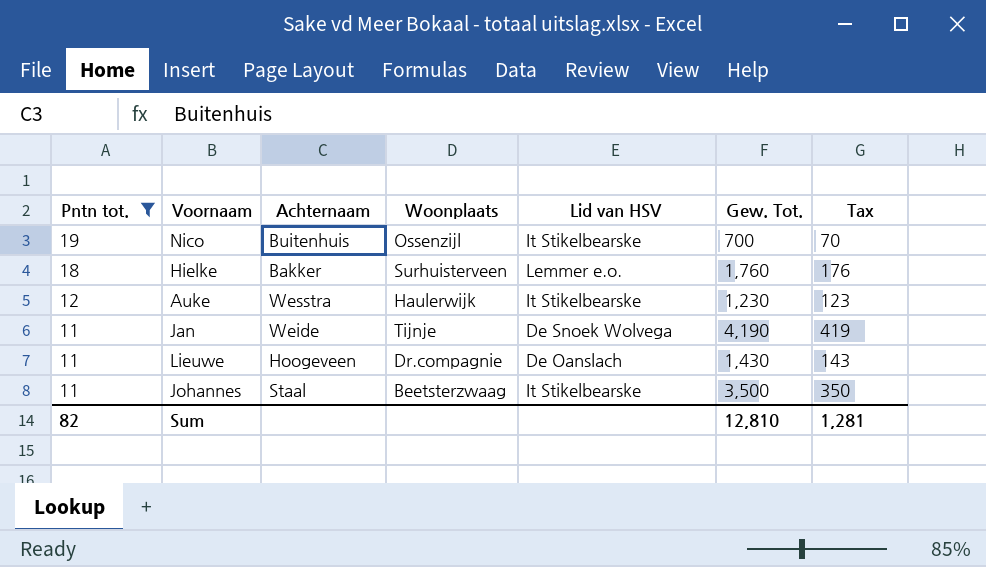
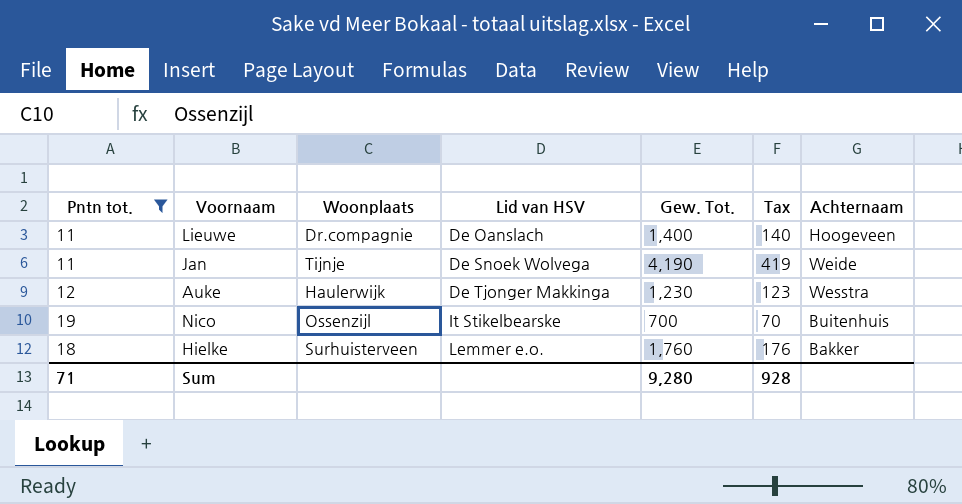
row order: Pntn tot. descending -> Lid van HSV ascending
column Achternaam | position: 3 -> 7
row Johannes: 11 | Staal | Beetsterzwaag | It Stikelbearske | 3,500 | 350 -> none
Lieuwe | Gew. Tot.: 1,430 -> 1,400
Lieuwe | Tax: 143 -> 140
Auke | Lid van HSV: It Stikelbearske -> De Tjonger Makkinga
Sum | Pntn tot.: 82 -> 71
Sum | Gew. Tot.: 12,810 -> 9,280
Sum | Tax: 1,281 -> 928

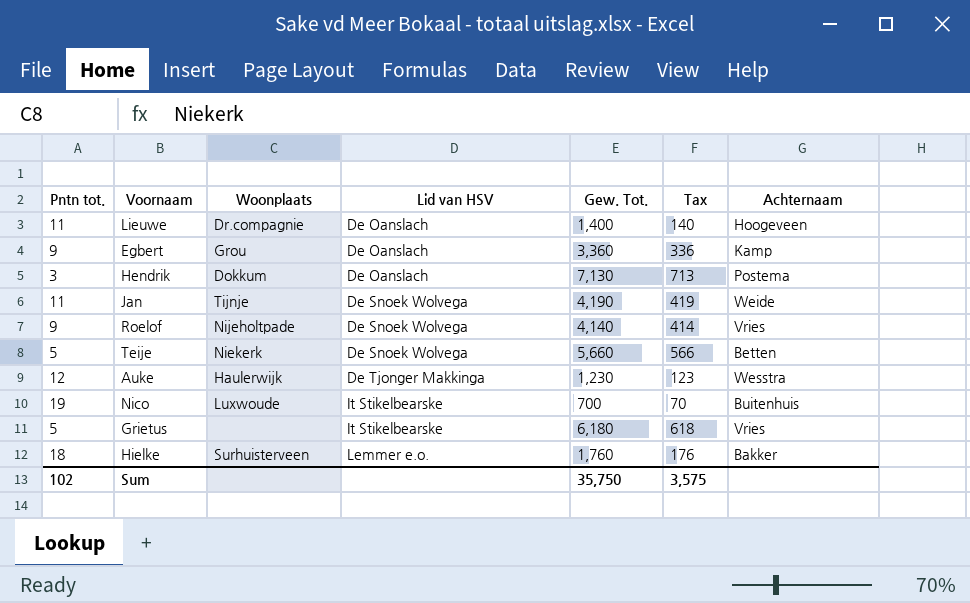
filter: Pntn tot. >= 11 -> none
Nico | Woonplaats: Ossenzijl -> Luxwoude
Sum | Pntn tot.: 71 -> 102
Sum | Gew. Tot.: 9,280 -> 35,750
Sum | Tax: 928 -> 3,575

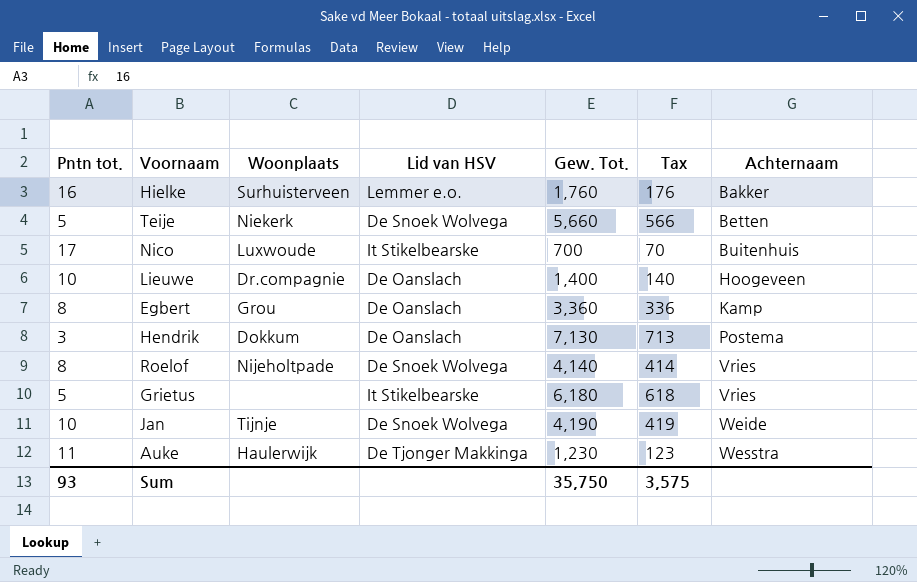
row order: Lid van HSV ascending -> Achternaam ascending
Hielke | Pntn tot.: 18 -> 16
Nico | Pntn tot.: 19 -> 17
Lieuwe | Pntn tot.: 11 -> 10
Egbert | Pntn tot.: 9 -> 8
Roelof | Pntn tot.: 9 -> 8
Jan | Pntn tot.: 11 -> 10
Auke | Pntn tot.: 12 -> 11
Sum | Pntn tot.: 102 -> 93

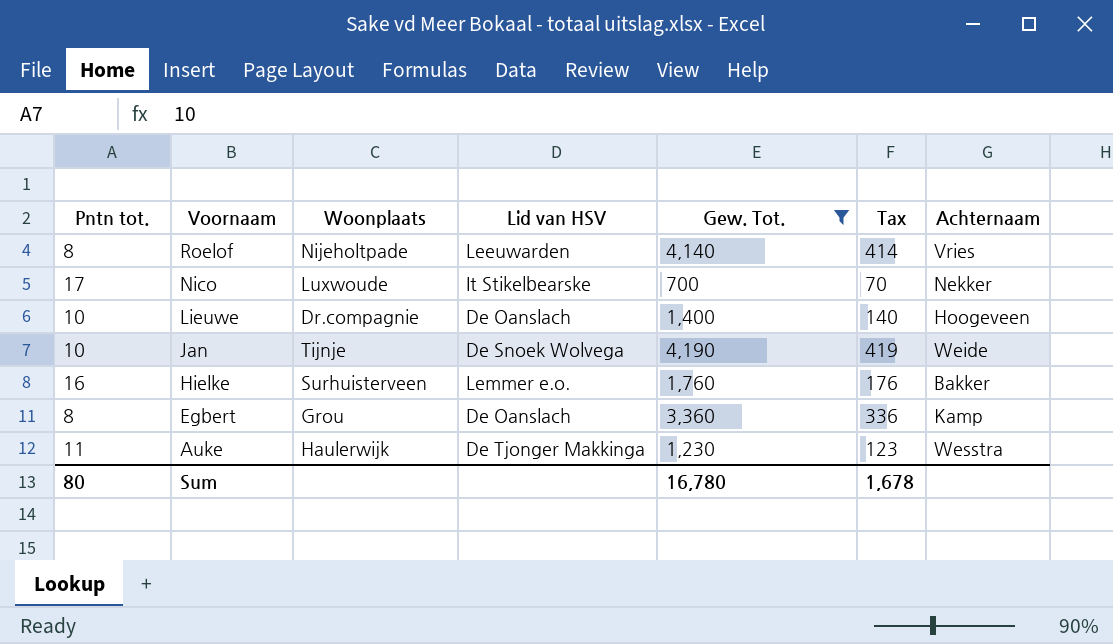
filter: none -> Gew. Tot. <= 4,190
row order: Achternaam ascending -> Voornaam descending
Roelof | Lid van HSV: De Snoek Wolvega -> Leeuwarden
Nico | Achternaam: Buitenhuis -> Nekker
Sum | Pntn tot.: 93 -> 80
Sum | Gew. Tot.: 35,750 -> 16,780
Sum | Tax: 3,575 -> 1,678

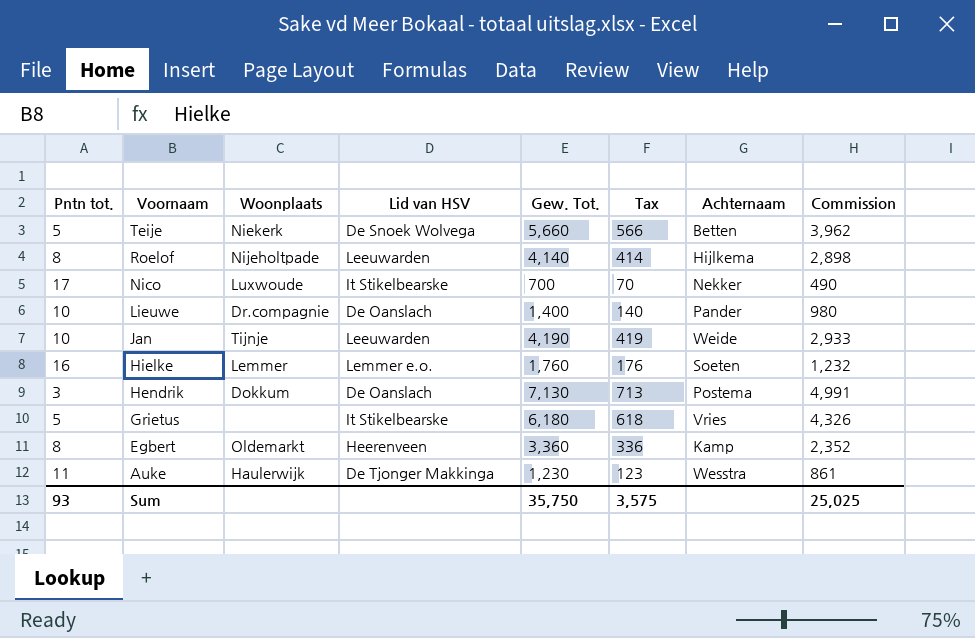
filter: Gew. Tot. <= 4,190 -> none
column Commission | formula: none -> [Gew. Tot.] * 0.7
Roelof | Achternaam: Vries -> Hijlkema
Lieuwe | Achternaam: Hoogeveen -> Pander
Jan | Lid van HSV: De Snoek Wolvega -> Leeuwarden
Hielke | Woonplaats: Surhuisterveen -> Lemmer
Hielke | Achternaam: Bakker -> Soeten
Egbert | Woonplaats: Grou -> Oldemarkt
Egbert | Lid van HSV: De Oanslach -> Heerenveen
Sum | Pntn tot.: 80 -> 93
Sum | Gew. Tot.: 16,780 -> 35,750
Sum | Tax: 1,678 -> 3,575

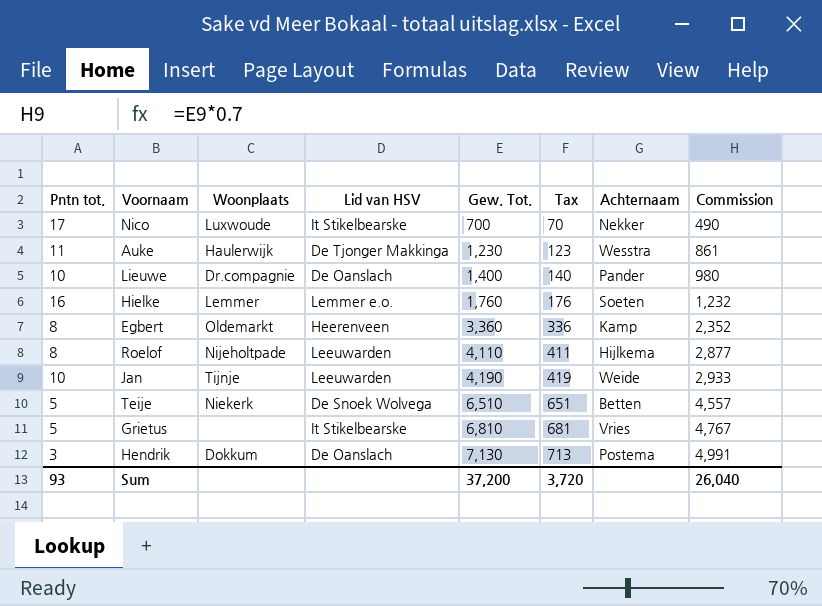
row order: Voornaam descending -> Gew. Tot. ascending
Roelof | Gew. Tot.: 4,140 -> 4,110
Roelof | Tax: 414 -> 411
Roelof | Commission: 2,898 -> 2,877
Teije | Gew. Tot.: 5,660 -> 6,510
Teije | Tax: 566 -> 651
Teije | Commission: 3,962 -> 4,557
Grietus | Gew. Tot.: 6,180 -> 6,810
Grietus | Tax: 618 -> 681
Grietus | Commission: 4,326 -> 4,767
Sum | Gew. Tot.: 35,750 -> 37,200
Sum | Tax: 3,575 -> 3,720
Sum | Commission: 25,025 -> 26,040

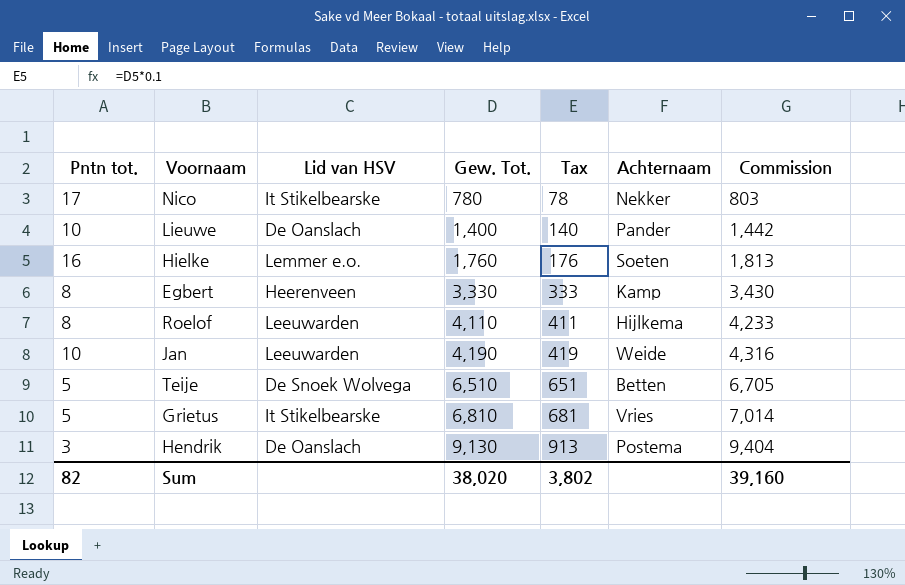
column Woonplaats | position: 3 -> none
column Commission | formula: [Gew. Tot.] * 0.7 -> [Gew. Tot.] * 1.03
row Auke: 11 | Haulerwijk | De Tjonger Makkinga | 1,230 | 123 | Wesstra | 861 -> none
Nico | Gew. Tot.: 700 -> 780
Nico | Tax: 70 -> 78
Egbert | Gew. Tot.: 3,360 -> 3,330
Egbert | Tax: 336 -> 333
Hendrik | Gew. Tot.: 7,130 -> 9,130
Hendrik | Tax: 713 -> 913
Sum | Pntn tot.: 93 -> 82
Sum | Gew. Tot.: 37,200 -> 38,020
Sum | Tax: 3,720 -> 3,802
Sum | Commission: 26,040 -> 39,160

